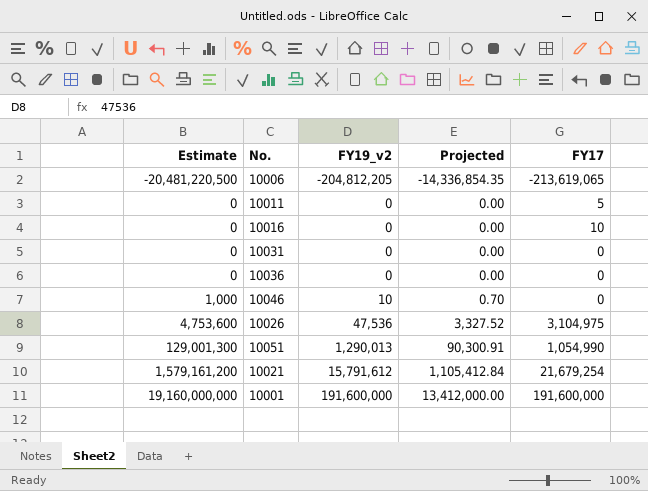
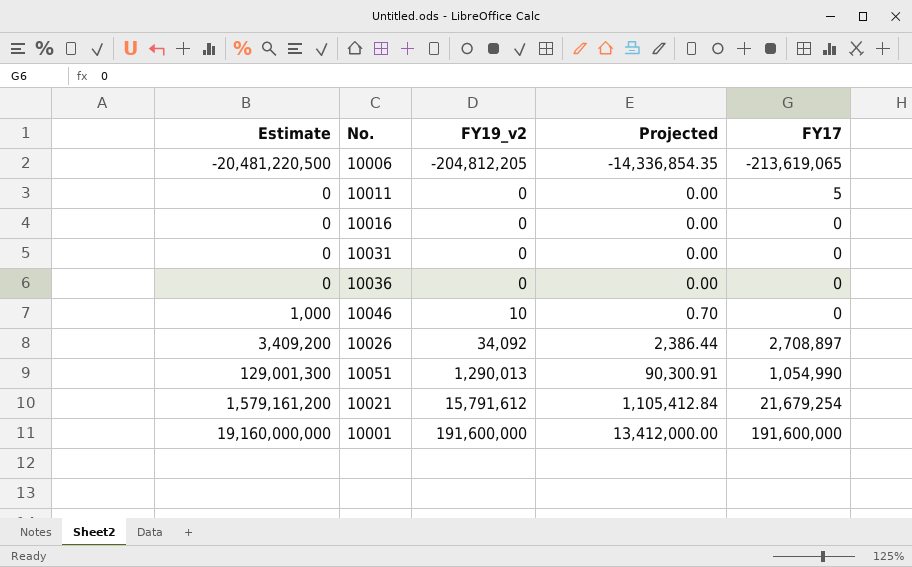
10016 | FY17: 10 -> 0
10026 | Estimate: 4,753,600 -> 3,409,200
10026 | FY19_v2: 47,536 -> 34,092
10026 | Projected: 3,327.52 -> 2,386.44
10026 | FY17: 3,104,975 -> 2,708,897

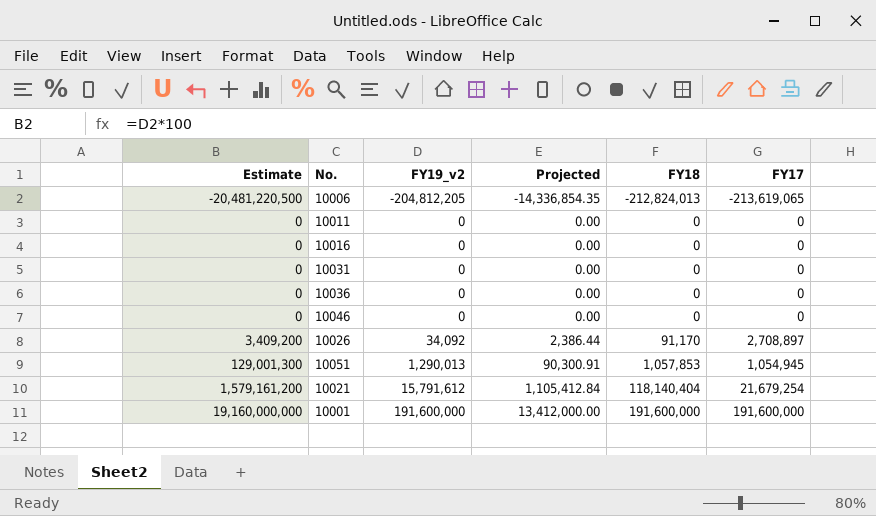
column FY18 | position: none -> 5
10011 | FY17: 5 -> 0
10046 | Estimate: 1,000 -> 0
10046 | FY19_v2: 10 -> 0
10046 | Projected: 0.70 -> 0.00
10051 | FY17: 1,054,990 -> 1,054,945

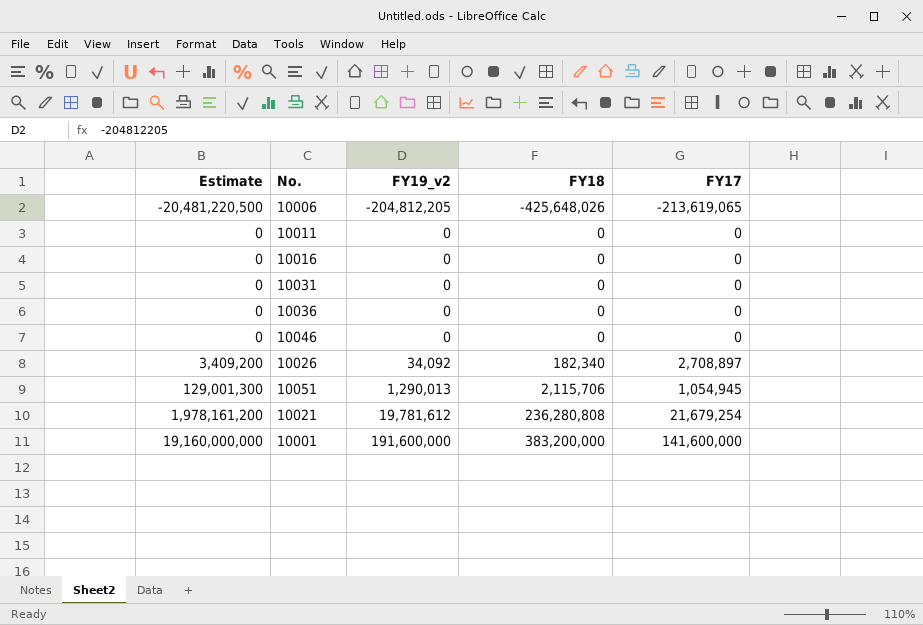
column Projected | formula: [FY19_v2] * 0.07 -> none
10006 | FY18: -212,824,013 -> -425,648,026
10026 | FY18: 91,170 -> 182,340
10051 | FY18: 1,057,853 -> 2,115,706
10021 | Estimate: 1,579,161,200 -> 1,978,161,200
10021 | FY19_v2: 15,791,612 -> 19,781,612
10021 | FY18: 118,140,404 -> 236,280,808
10001 | FY18: 191,600,000 -> 383,200,000
10001 | FY17: 191,600,000 -> 141,600,000

